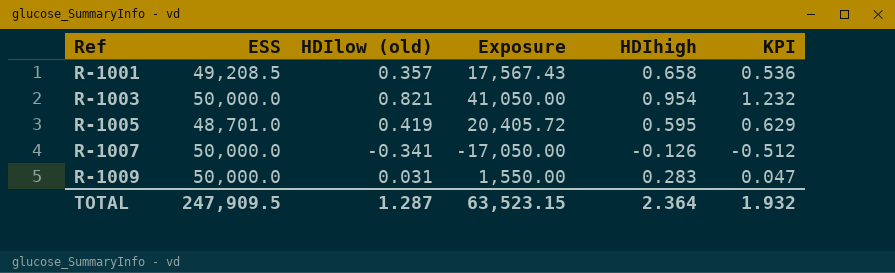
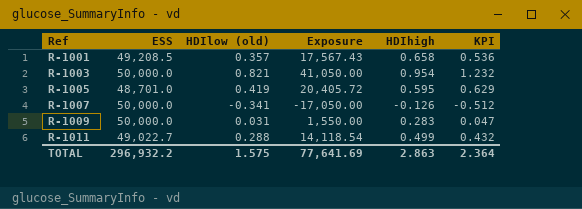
row R-1011: none -> 49,022.7 | 0.288 | 14,118.54 | 0.499 | 0.432
TOTAL | ESS: 247,909.5 -> 296,932.2
TOTAL | HDIlow (old): 1.287 -> 1.575
TOTAL | Exposure: 63,523.15 -> 77,641.69
TOTAL | HDIhigh: 2.364 -> 2.863
TOTAL | KPI: 1.932 -> 2.364

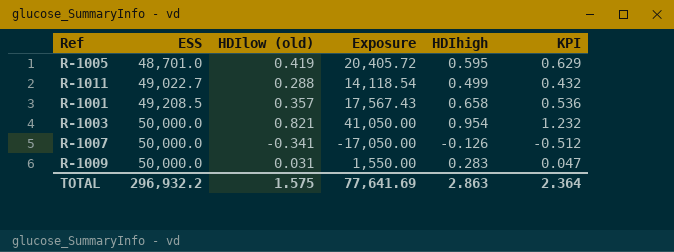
row order: Ref ascending -> ESS ascending

